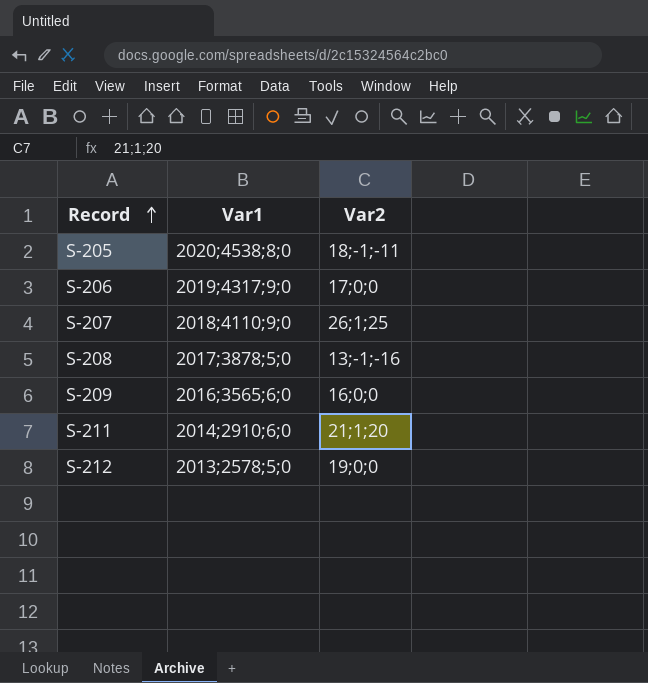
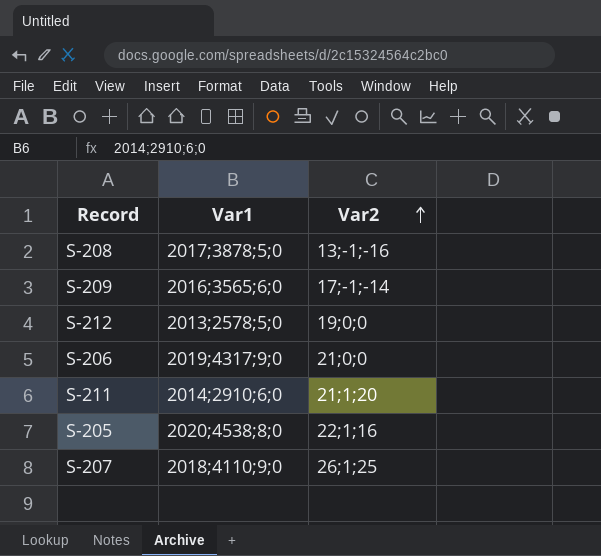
row order: Record ascending -> Var2 ascending
S-209 | Var2: 16;0;0 -> 17;-1;-14
S-206 | Var2: 17;0;0 -> 21;0;0
S-205 | Var2: 18;-1;-11 -> 22;1;16

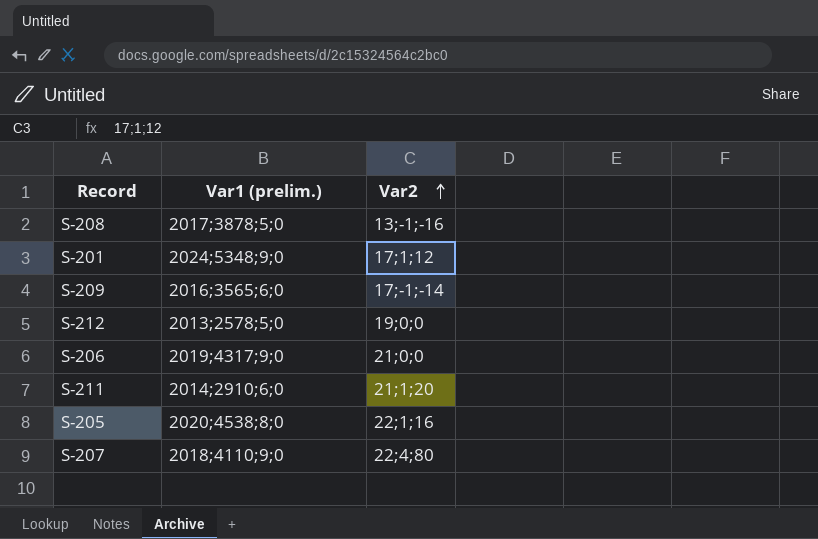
column name: Var1 -> Var1 (prelim.)
row S-201: none -> 2024;5348;9;0 | 17;1;12
S-207 | Var2: 26;1;25 -> 22;4;80

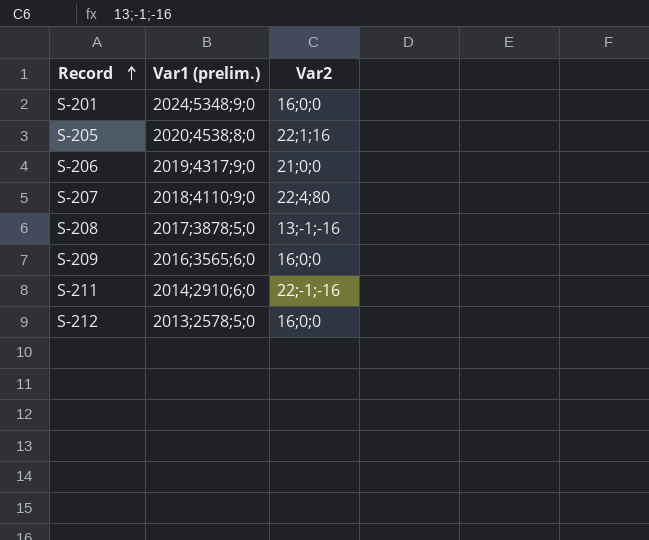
row order: Var2 ascending -> Record ascending
S-201 | Var2: 17;1;12 -> 16;0;0
S-209 | Var2: 17;-1;-14 -> 16;0;0
S-211 | Var2: 21;1;20 -> 22;-1;-16
S-212 | Var2: 19;0;0 -> 16;0;0

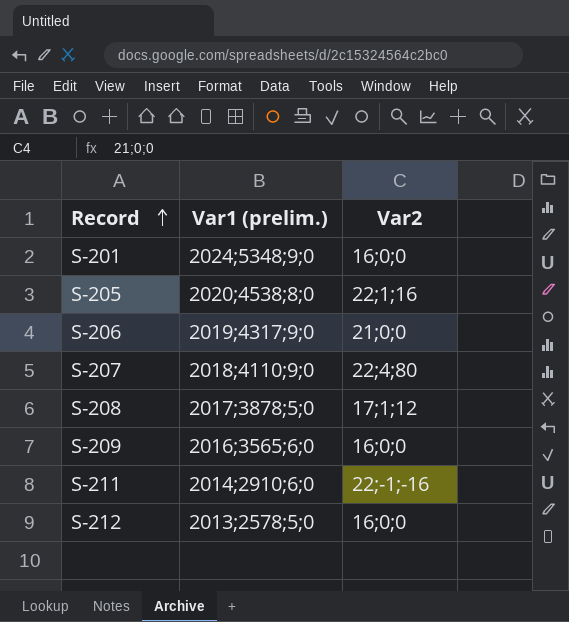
S-208 | Var2: 13;-1;-16 -> 17;1;12

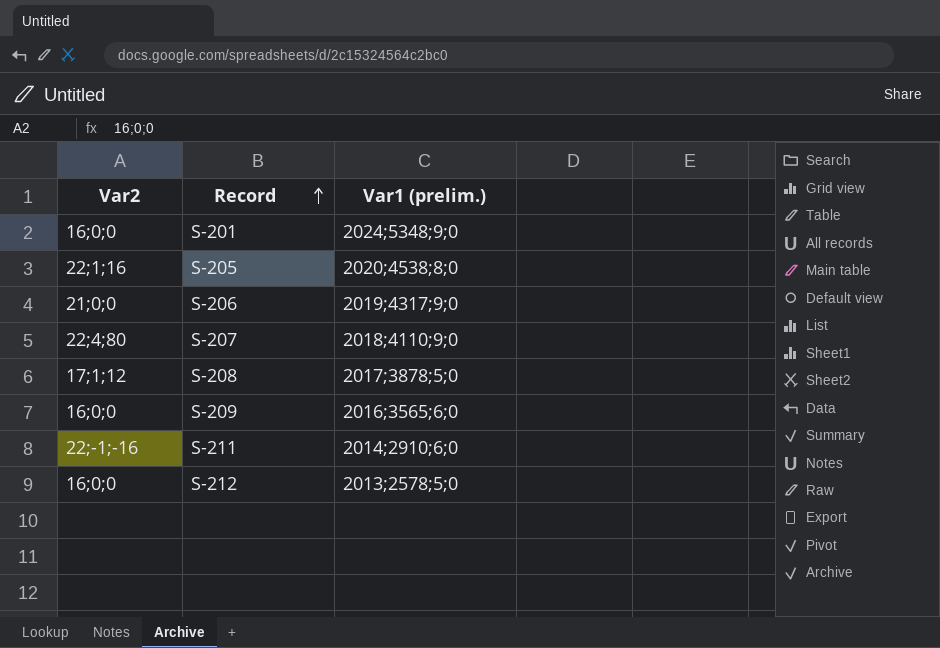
column Var2 | position: 3 -> 1

